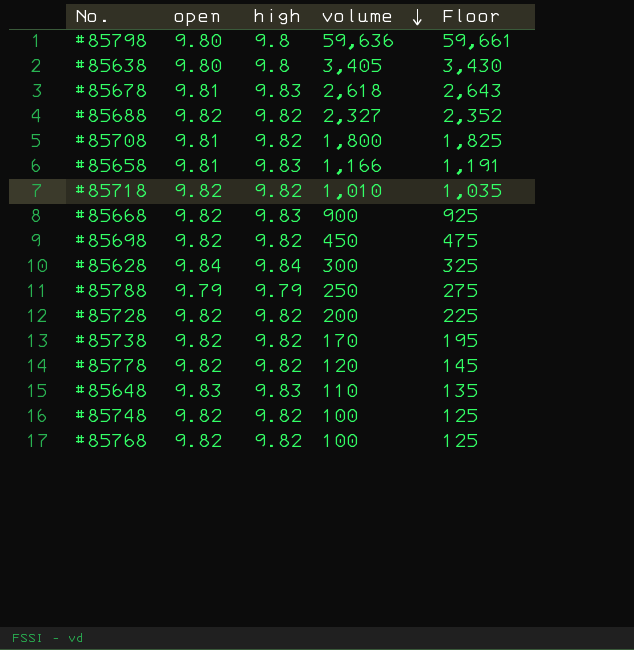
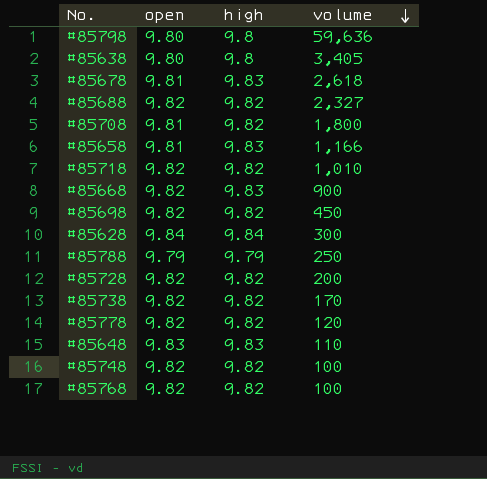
column Floor | formula: [volume] + 25 -> none

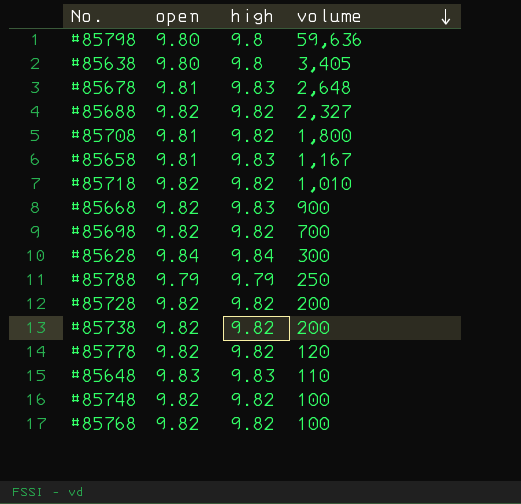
#85678 | volume: 2,618 -> 2,648
#85658 | volume: 1,166 -> 1,167
#85698 | volume: 450 -> 700
#85738 | volume: 170 -> 200

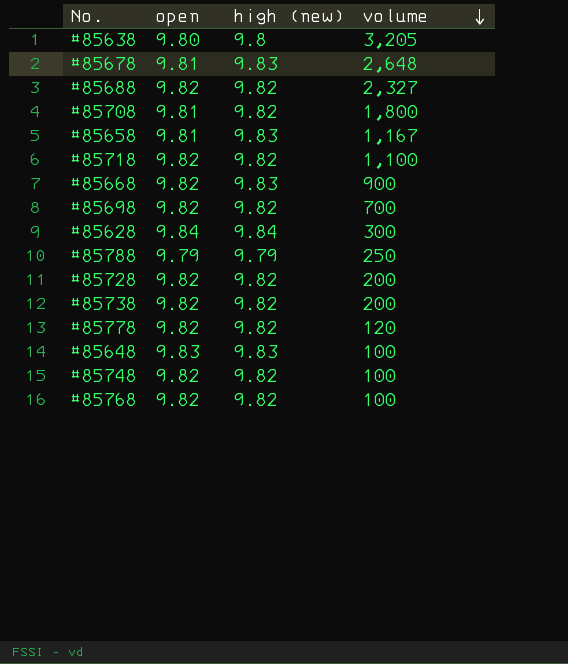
column name: high -> high (new)
row #85798: 9.80 | 9.8 | 59,636 -> none
#85638 | volume: 3,405 -> 3,205
#85718 | volume: 1,010 -> 1,100
#85648 | volume: 110 -> 100

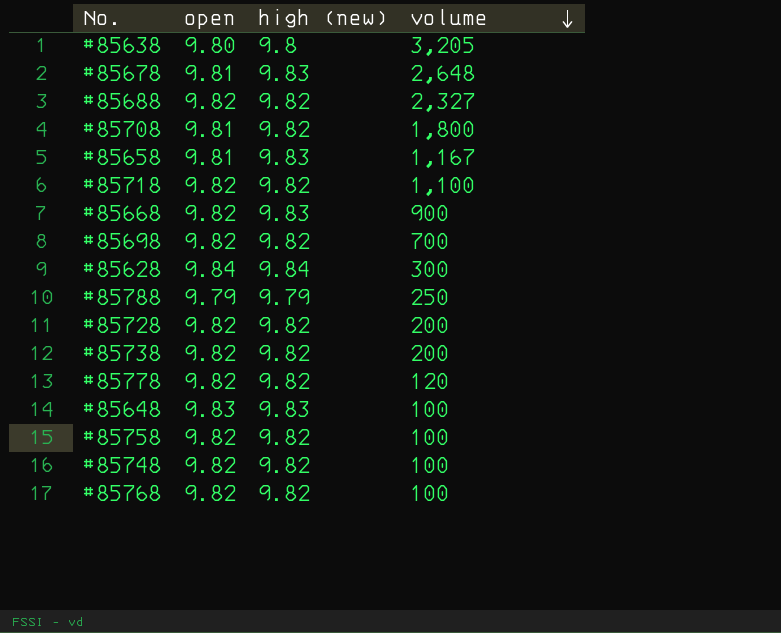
row #85758: none -> 9.82 | 9.82 | 100

